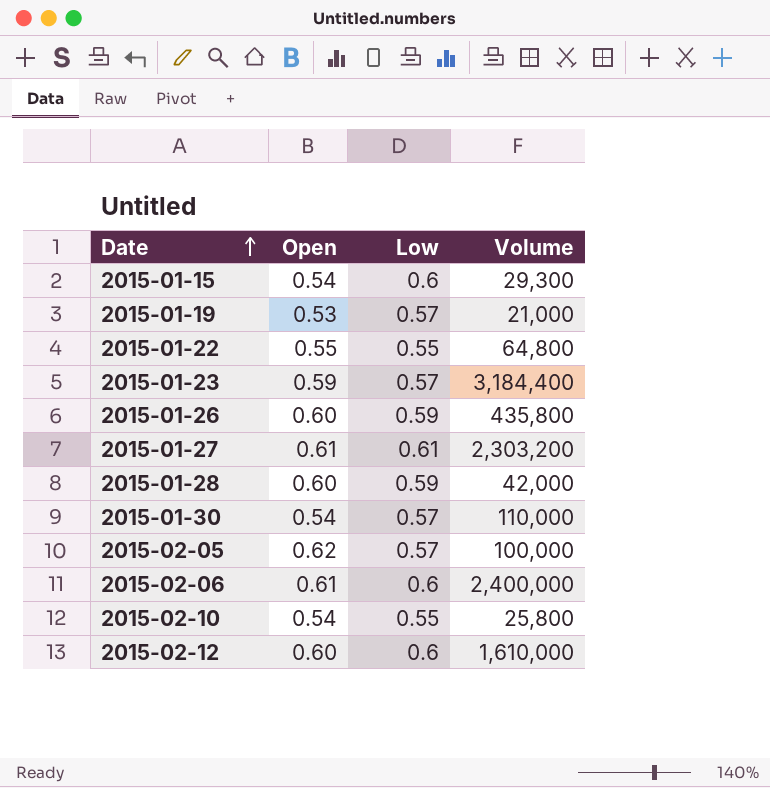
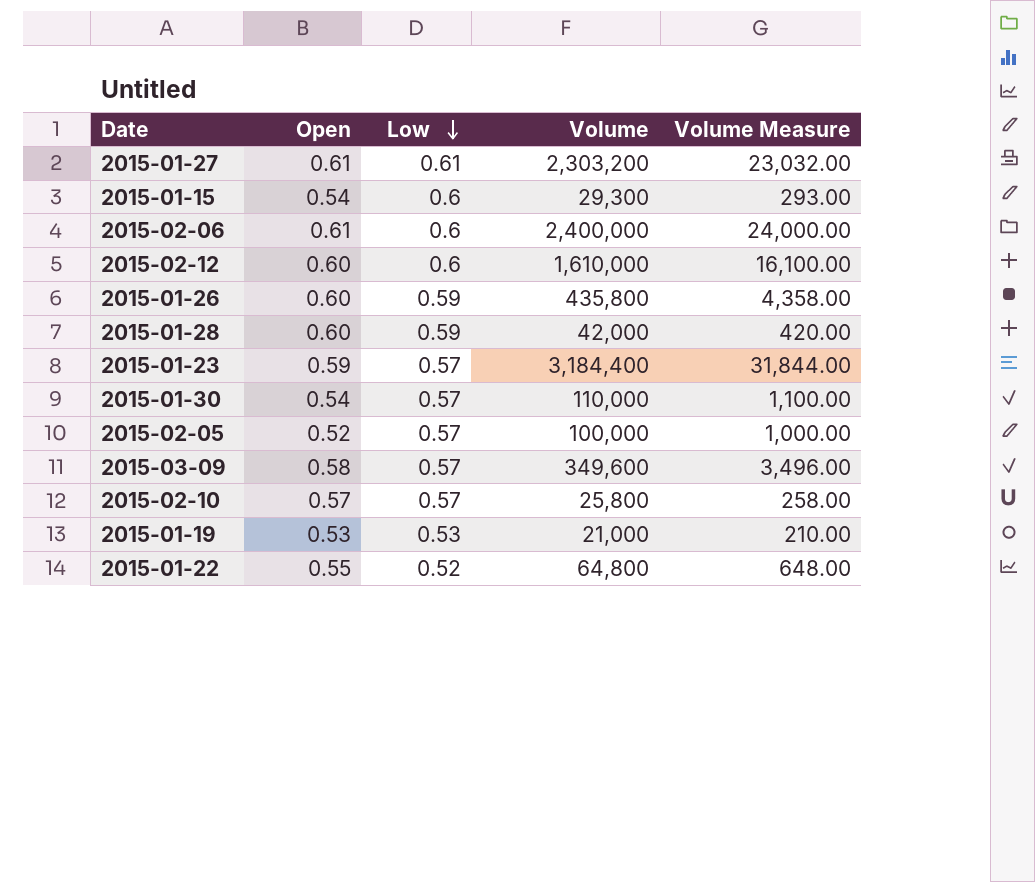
row order: Date ascending -> Low descending
column Volume Measure | formula: none -> [Volume] * 0.01
2015-02-05 | Open: 0.62 -> 0.52
row 2015-03-09: none -> 0.58 | 0.57 | 349,600 | 3,496.00
2015-02-10 | Open: 0.54 -> 0.57
2015-02-10 | Low: 0.55 -> 0.57
2015-01-19 | Low: 0.57 -> 0.53
2015-01-22 | Low: 0.55 -> 0.52

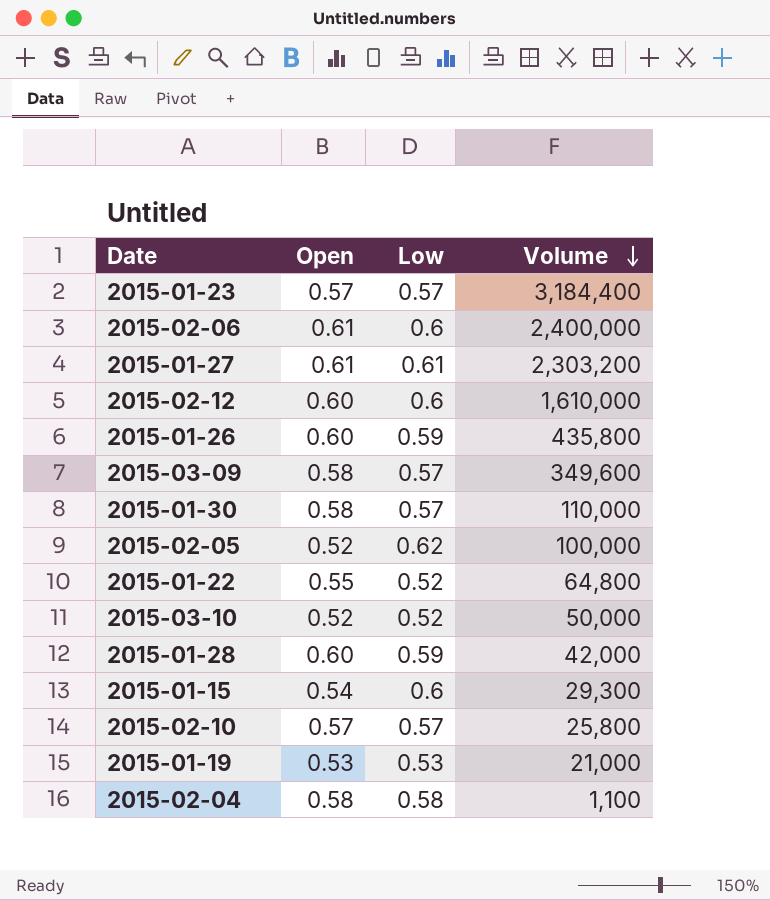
row order: Low descending -> Volume descending
column Volume Measure | formula: [Volume] * 0.01 -> none
2015-01-23 | Open: 0.59 -> 0.57
2015-01-30 | Open: 0.54 -> 0.58
2015-02-05 | Low: 0.57 -> 0.62
row 2015-03-10: none -> 0.52 | 0.52 | 50,000
row 2015-02-04: none -> 0.58 | 0.58 | 1,100

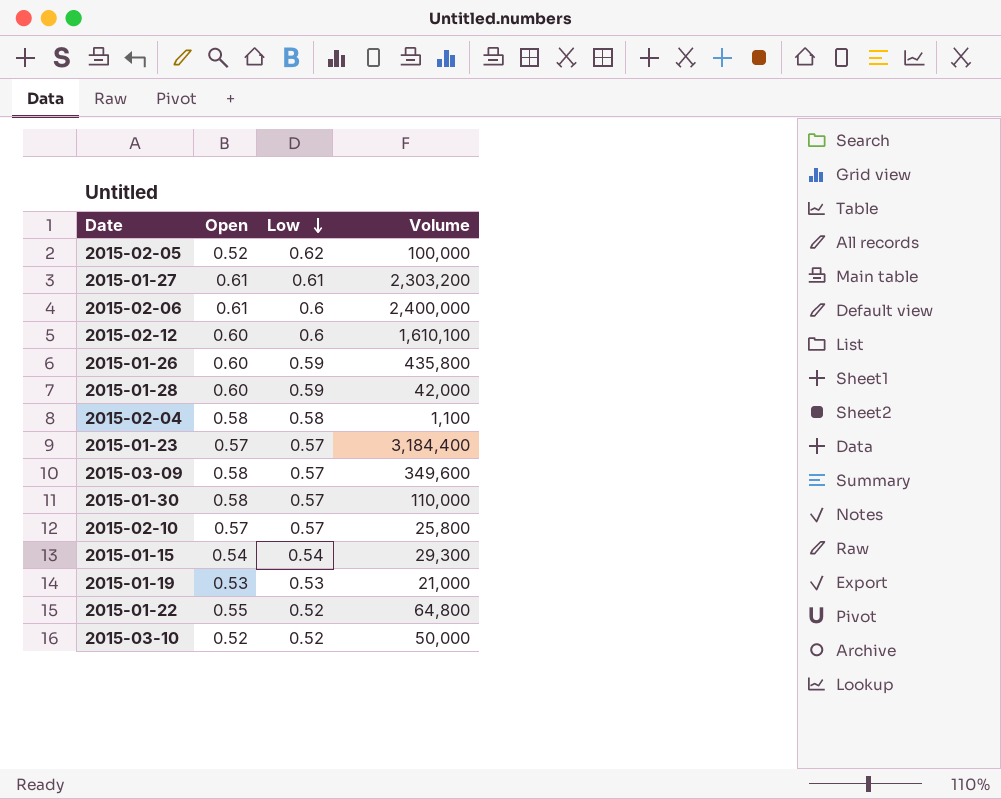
row order: Volume descending -> Low descending
2015-02-12 | Volume: 1,610,000 -> 1,610,100
2015-01-15 | Low: 0.6 -> 0.54

